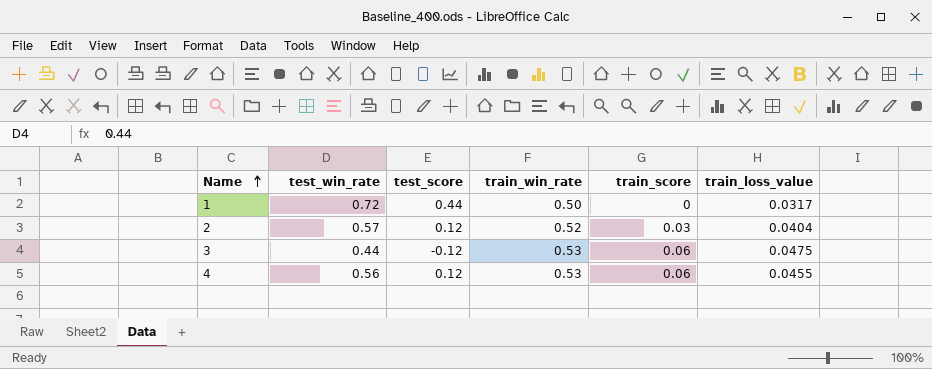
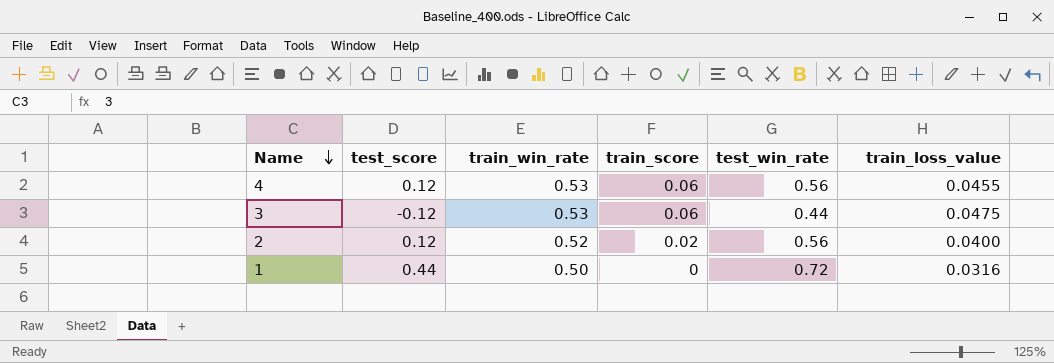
row order: Name ascending -> Name descending
column test_win_rate | position: 2 -> 5
2 | train_score: 0.03 -> 0.02
2 | test_win_rate: 0.57 -> 0.56
2 | train_loss_value: 0.0404 -> 0.0400
1 | train_loss_value: 0.0317 -> 0.0316

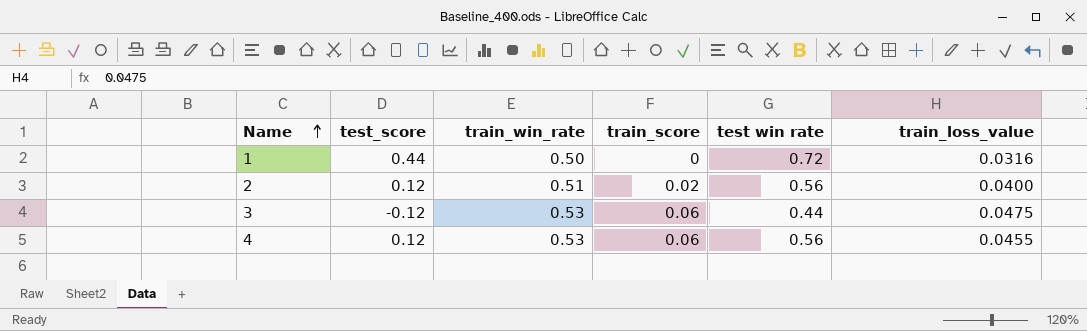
row order: Name descending -> Name ascending
column name: test_win_rate -> test win rate
2 | train_win_rate: 0.52 -> 0.51

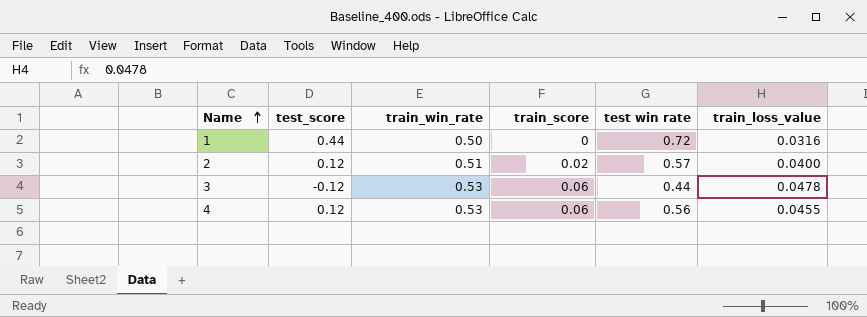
2 | test win rate: 0.56 -> 0.57
3 | train_loss_value: 0.0475 -> 0.0478

